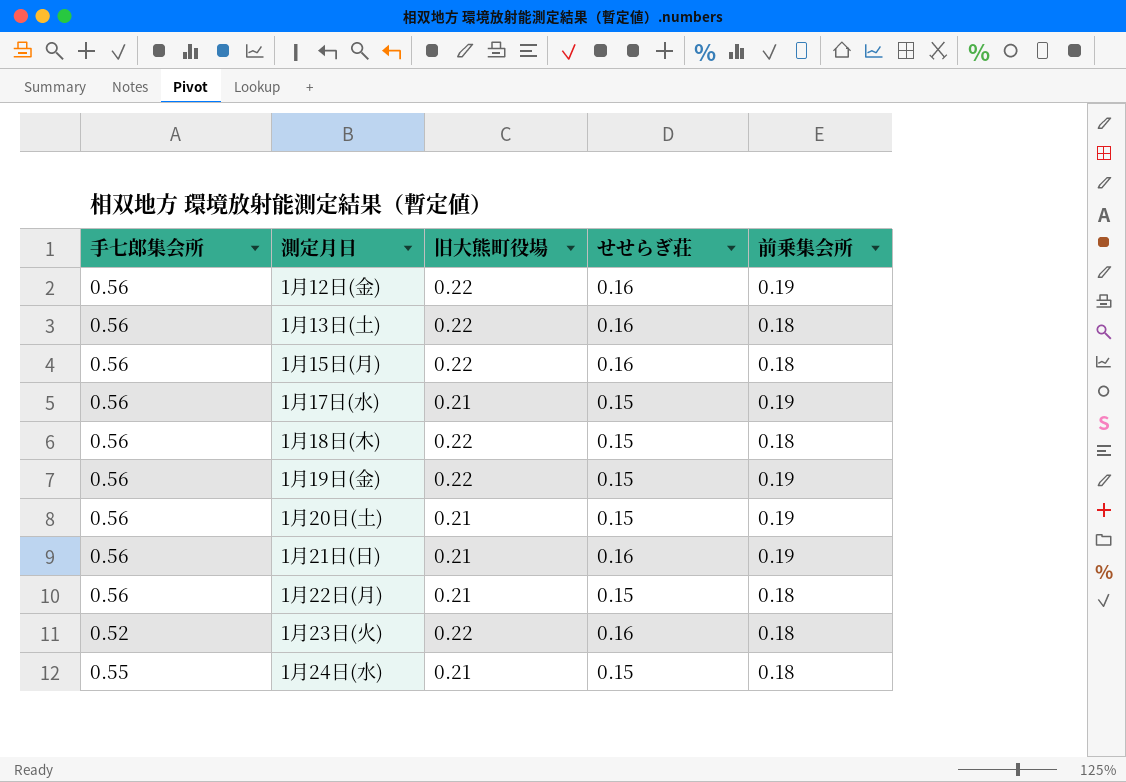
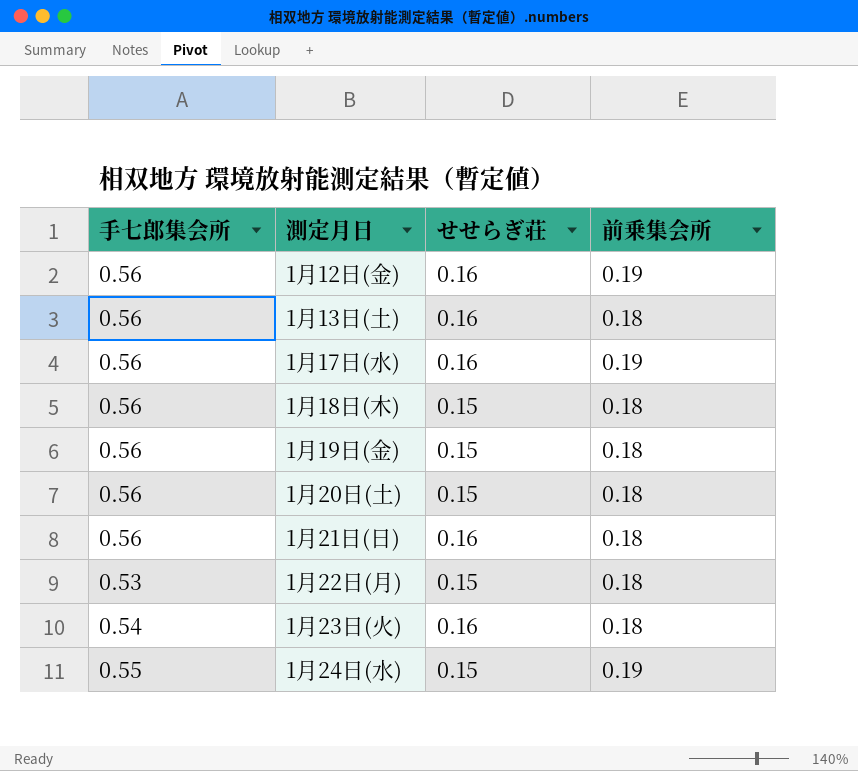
column 旧大熊町役場 | position: 3 -> none
row 1月15日(月): 0.56 | 0.22 | 0.16 | 0.18 -> none
1月17日(水) | せせらぎ荘: 0.15 -> 0.16
1月19日(金) | 前乗集会所: 0.19 -> 0.18
1月20日(土) | 前乗集会所: 0.19 -> 0.18
1月21日(日) | 前乗集会所: 0.19 -> 0.18
1月22日(月) | 手七郎集会所: 0.56 -> 0.53
1月23日(火) | 手七郎集会所: 0.52 -> 0.54
1月24日(水) | 前乗集会所: 0.18 -> 0.19

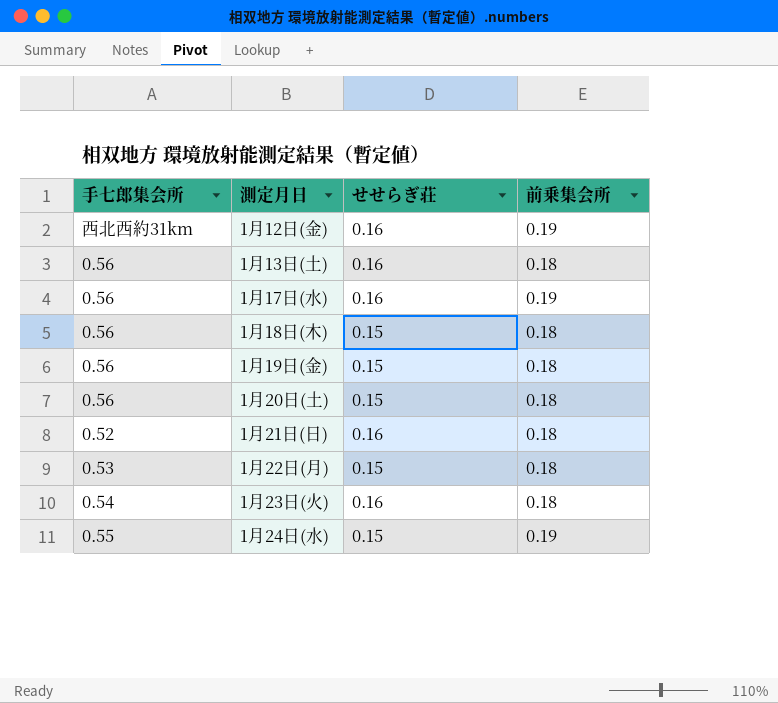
1月12日(金) | 手七郎集会所: 0.56 -> 西北西約31km
1月21日(日) | 手七郎集会所: 0.56 -> 0.52

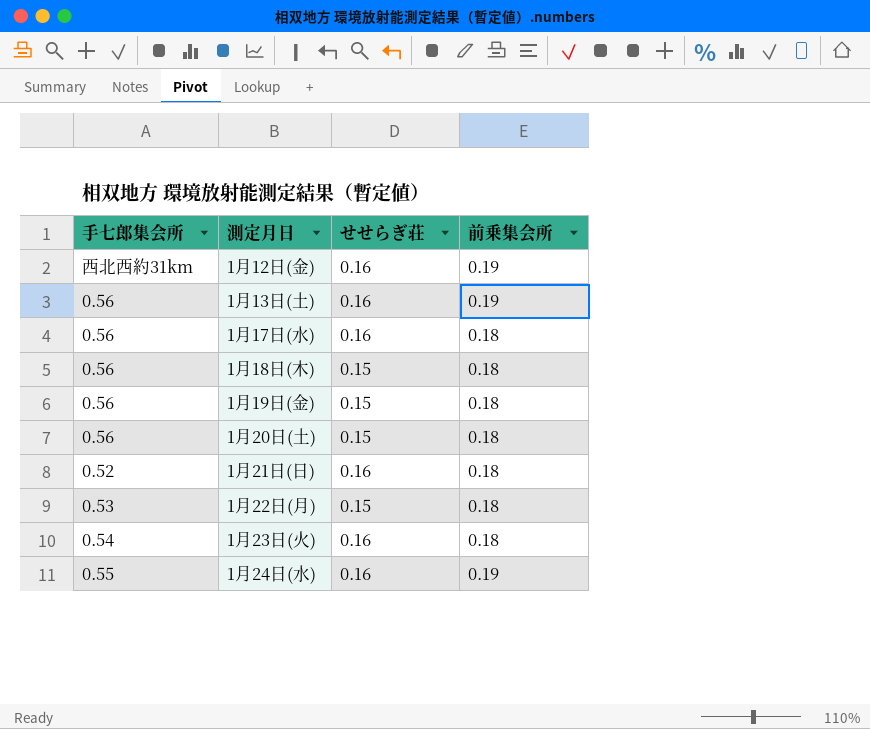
1月13日(土) | 前乗集会所: 0.18 -> 0.19
1月17日(水) | 前乗集会所: 0.19 -> 0.18
1月24日(水) | せせらぎ荘: 0.15 -> 0.16

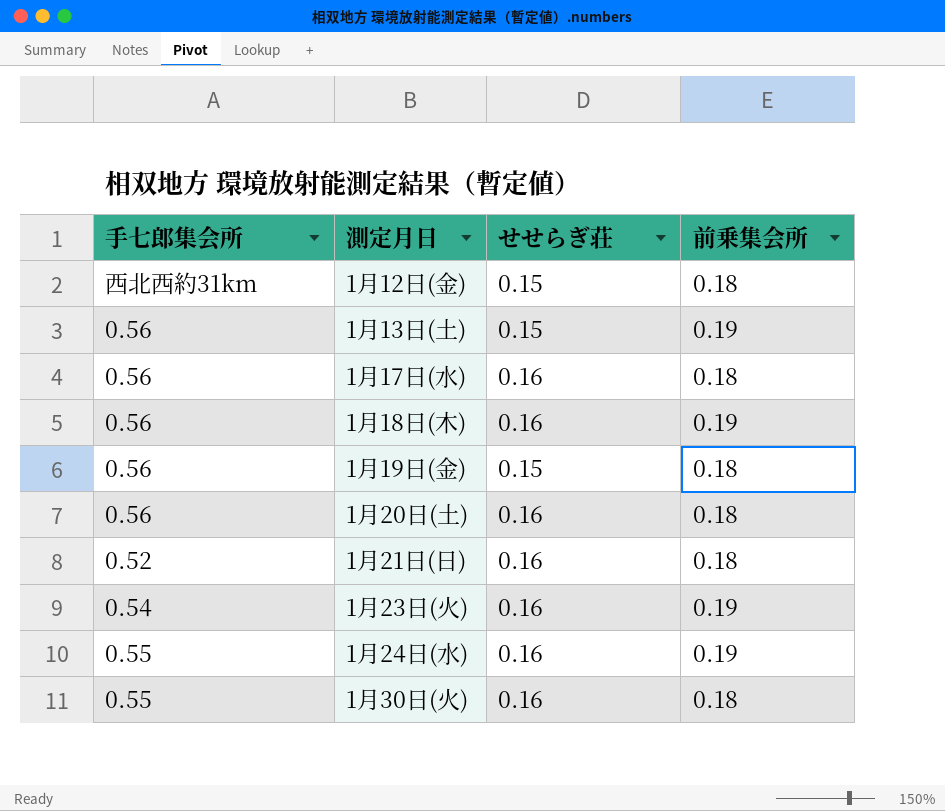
row 1月22日(月): 0.53 | 0.15 | 0.18 -> none
1月12日(金) | せせらぎ荘: 0.16 -> 0.15
1月12日(金) | 前乗集会所: 0.19 -> 0.18
1月13日(土) | せせらぎ荘: 0.16 -> 0.15
1月18日(木) | せせらぎ荘: 0.15 -> 0.16
1月18日(木) | 前乗集会所: 0.18 -> 0.19
1月20日(土) | せせらぎ荘: 0.15 -> 0.16
1月23日(火) | 前乗集会所: 0.18 -> 0.19
row 1月30日(火): none -> 0.55 | 0.16 | 0.18

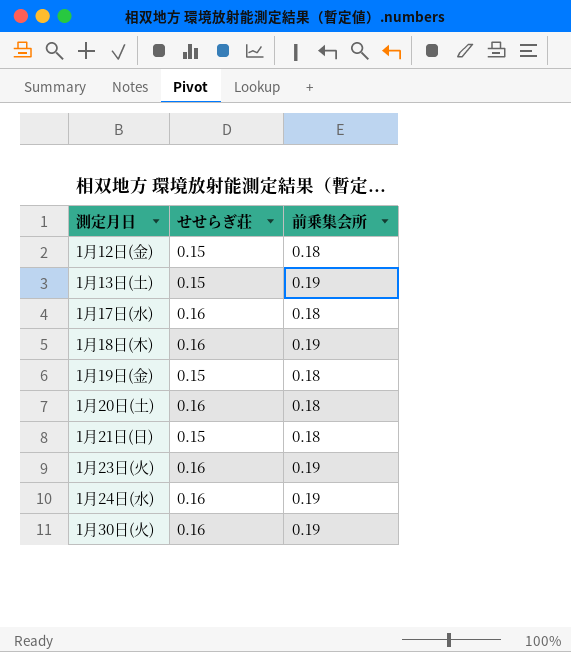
column 手七郎集会所 | position: 1 -> none
1月21日(日) | せせらぎ荘: 0.16 -> 0.15
1月30日(火) | 前乗集会所: 0.18 -> 0.19

